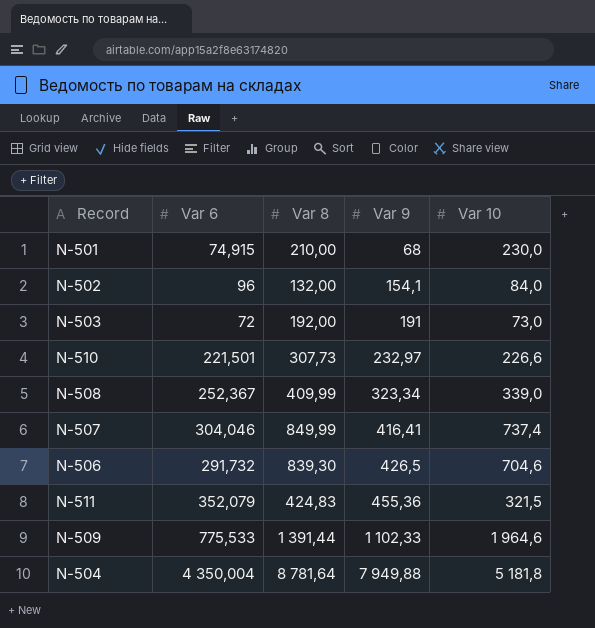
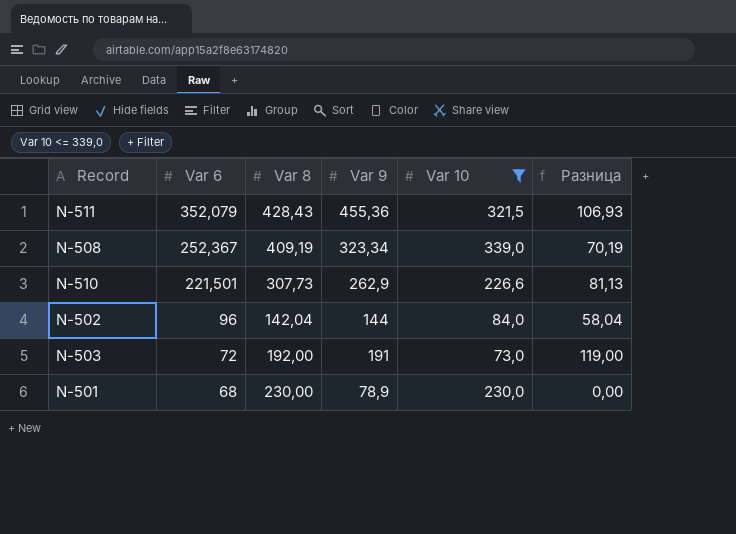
filter: none -> Var 10 <= 339,0
row order: Var 9 ascending -> Var 6 descending
column Разница | formula: none -> [Var 8] - [Var 10]
N-511 | Var 8: 424,83 -> 428,43
N-508 | Var 8: 409,99 -> 409,19
N-510 | Var 9: 232,97 -> 262,9
N-502 | Var 8: 132,00 -> 142,04
N-502 | Var 9: 154,1 -> 144
N-501 | Var 6: 74,915 -> 68
N-501 | Var 8: 210,00 -> 230,00
N-501 | Var 9: 68 -> 78,9

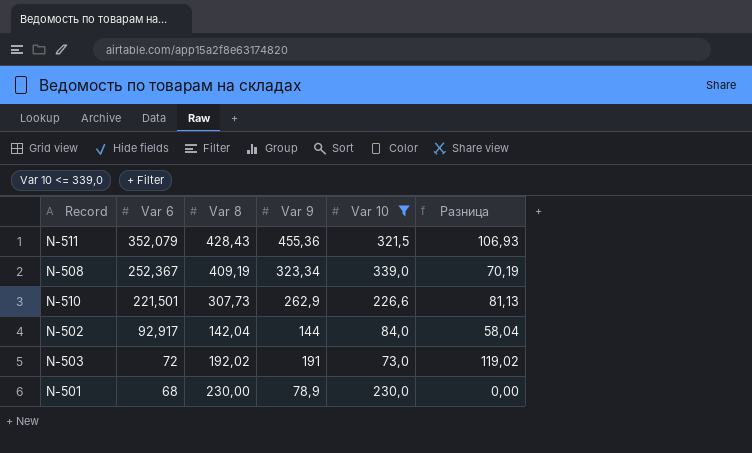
N-502 | Var 6: 96 -> 92,917
N-503 | Var 8: 192,00 -> 192,02
N-503 | Разница: 119,00 -> 119,02

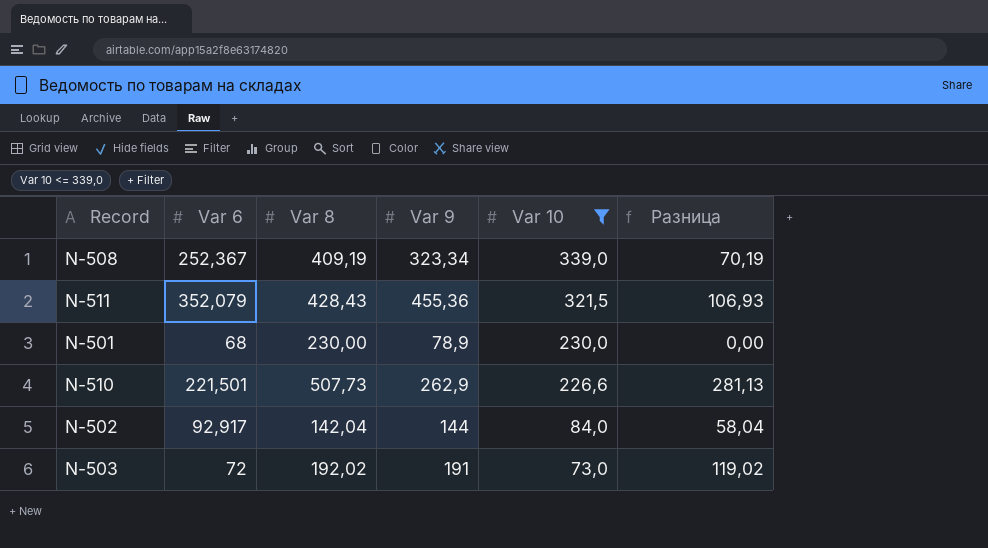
row order: Var 6 descending -> Var 10 descending
N-510 | Var 8: 307,73 -> 507,73
N-510 | Разница: 81,13 -> 281,13

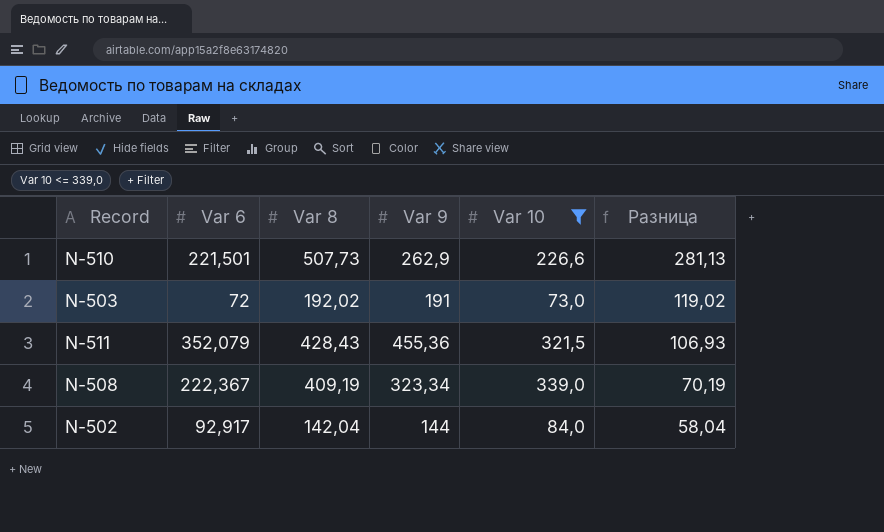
row order: Var 10 descending -> Разница descending
row N-501: 68 | 230,00 | 78,9 | 230,0 | 0,00 -> none
N-508 | Var 6: 252,367 -> 222,367

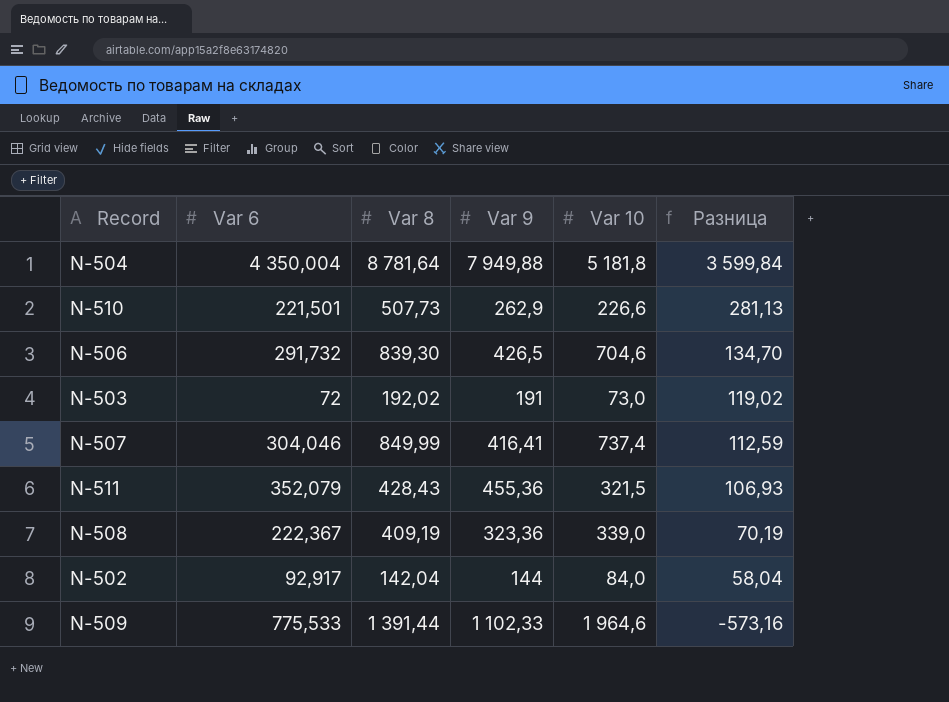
filter: Var 10 <= 339,0 -> none
N-508 | Var 9: 323,34 -> 323,36

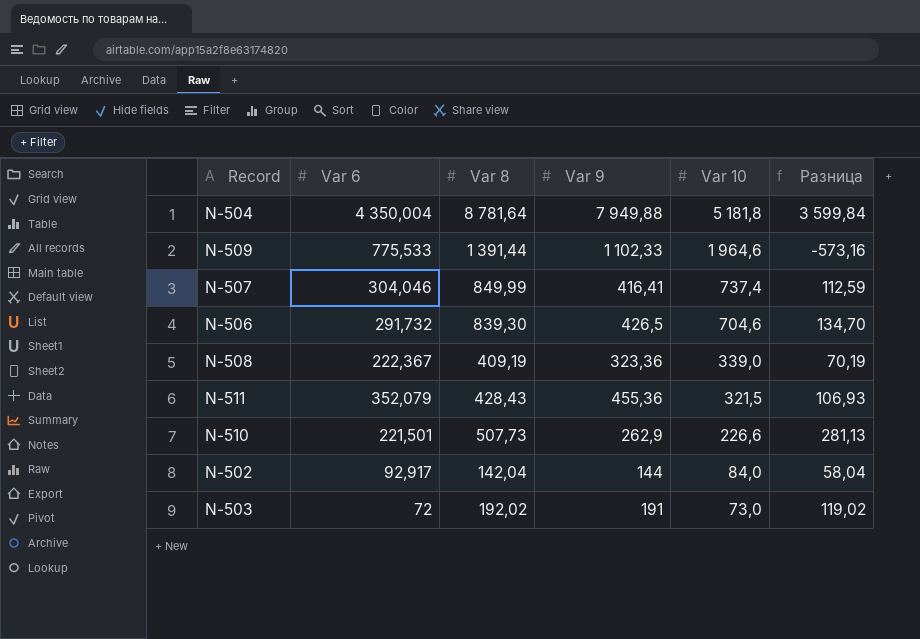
row order: Разница descending -> Var 10 descending

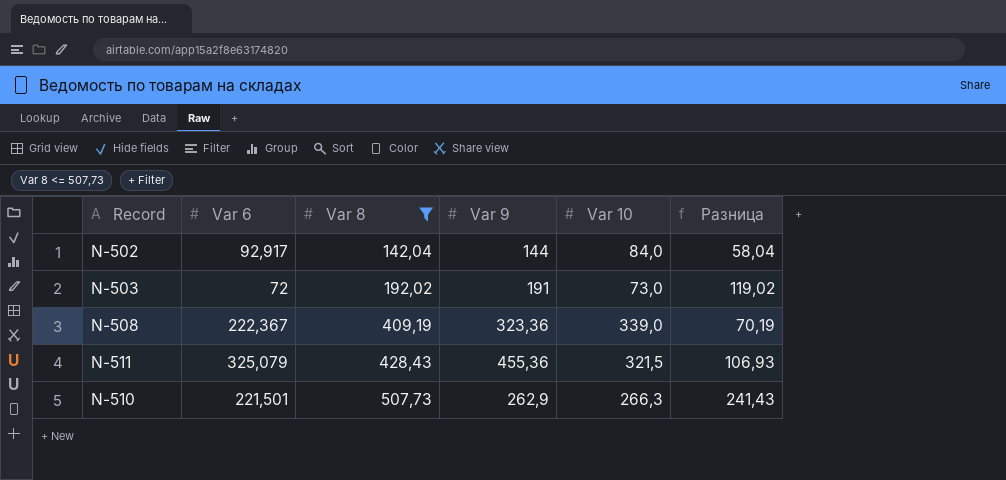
filter: none -> Var 8 <= 507,73
row order: Var 10 descending -> Var 8 ascending
N-511 | Var 6: 352,079 -> 325,079
N-510 | Var 10: 226,6 -> 266,3
N-510 | Разница: 281,13 -> 241,43

